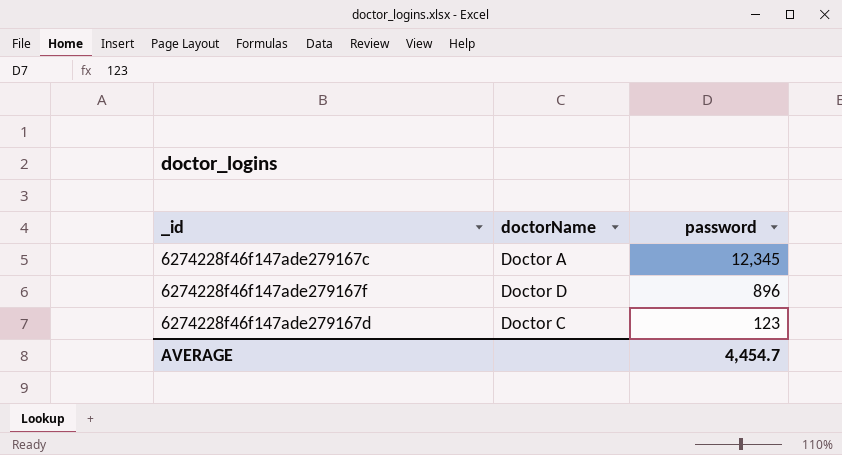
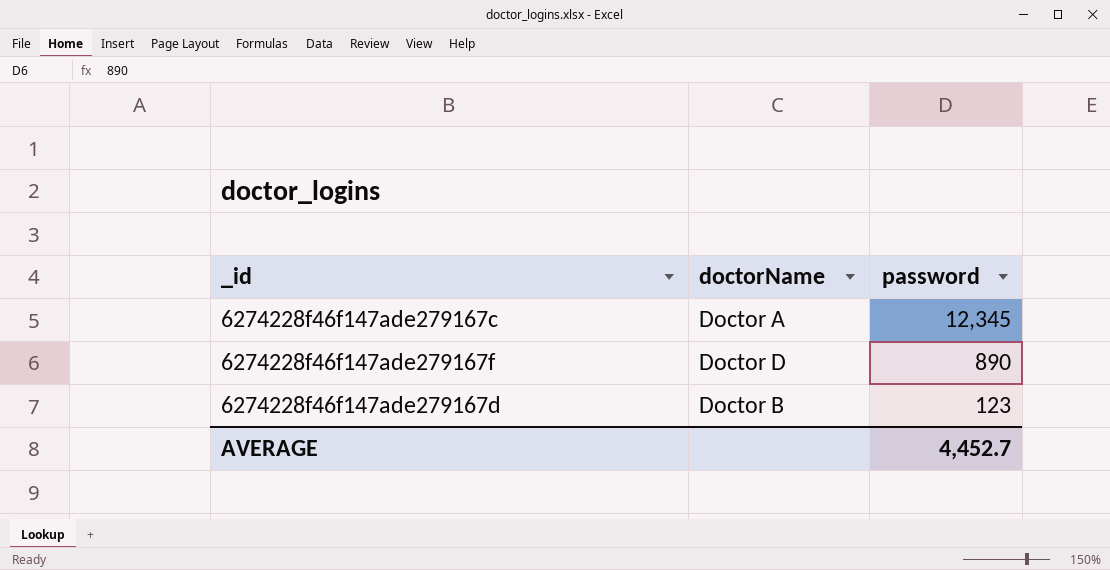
6274228f46f147ade279167f | password: 896 -> 890
6274228f46f147ade279167d | doctorName: Doctor C -> Doctor B
AVERAGE | password: 4,454.7 -> 4,452.7

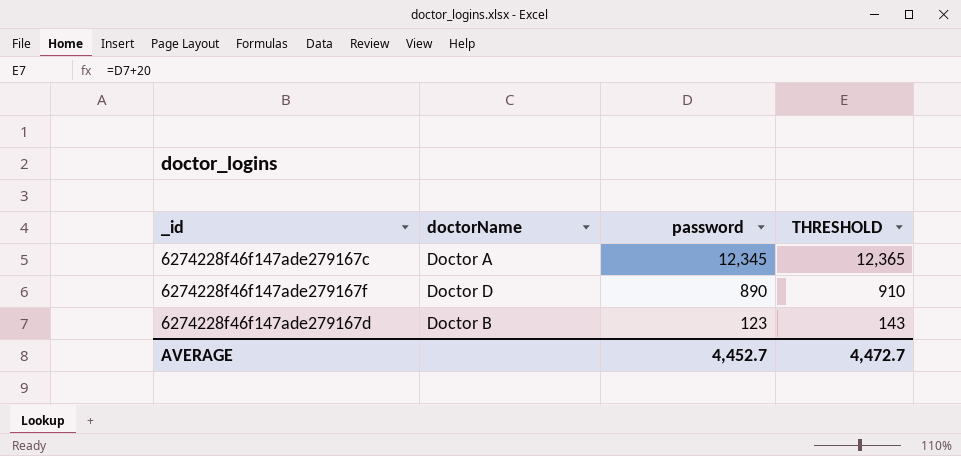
column THRESHOLD | formula: none -> [password] + 20

